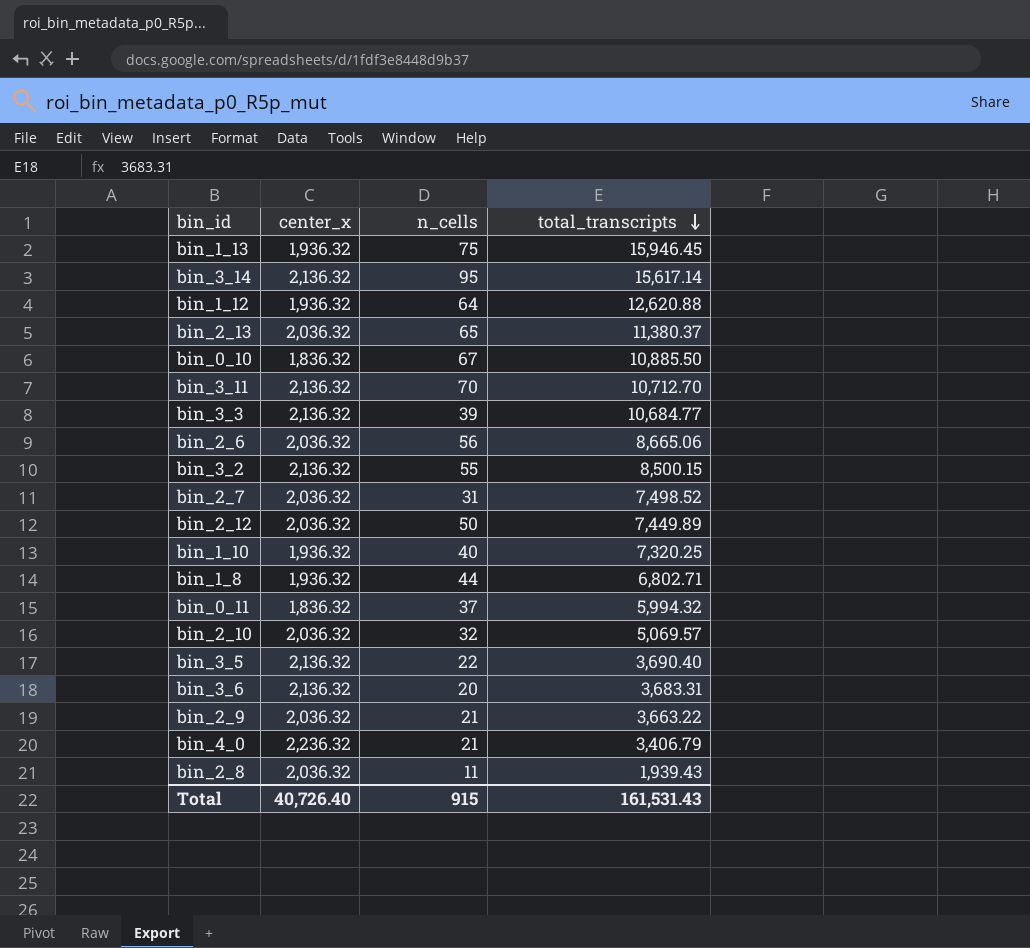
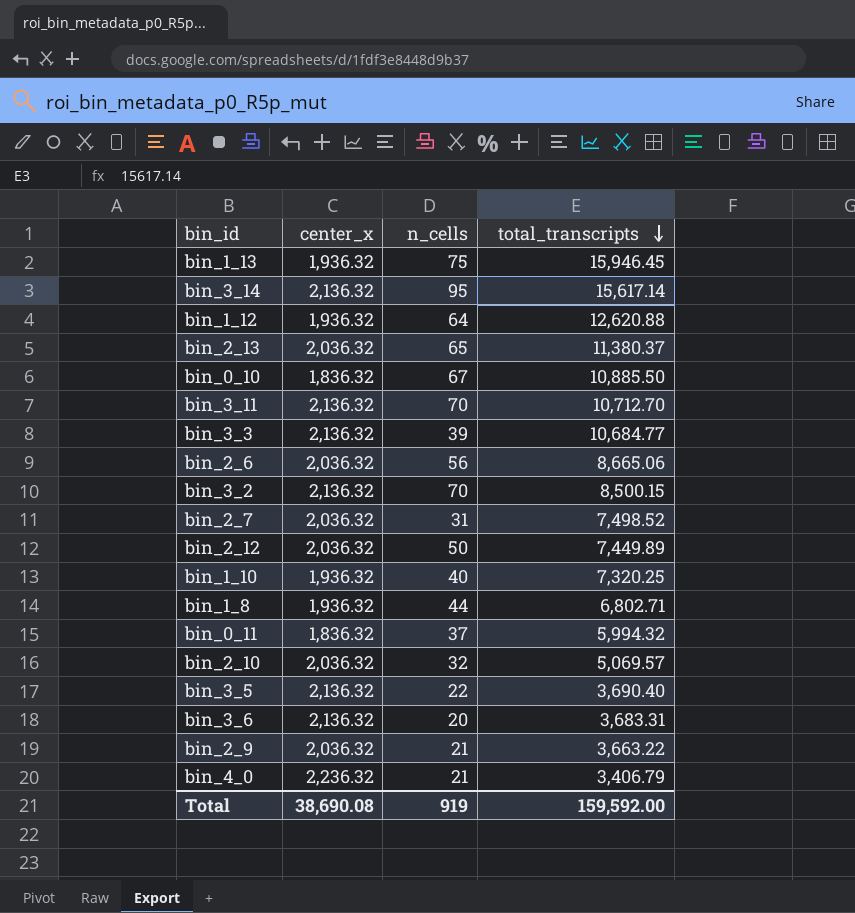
row bin_2_8: 2,036.32 | 11 | 1,939.43 -> none
bin_3_2 | n_cells: 55 -> 70
Total | center_x: 40,726.40 -> 38,690.08
Total | n_cells: 915 -> 919
Total | total_transcripts: 161,531.43 -> 159,592.00

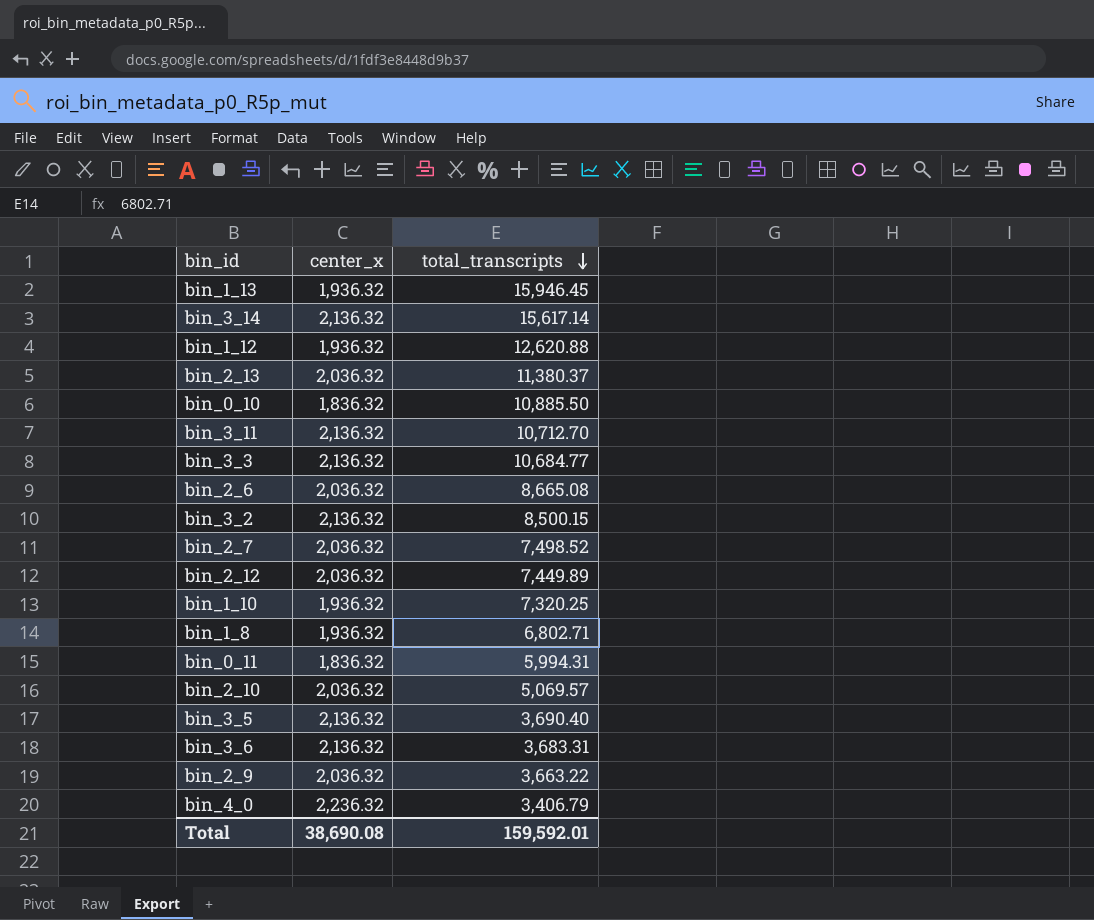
column n_cells | position: 3 -> none
bin_2_6 | total_transcripts: 8,665.06 -> 8,665.08
bin_0_11 | total_transcripts: 5,994.32 -> 5,994.31
Total | total_transcripts: 159,592.00 -> 159,592.01

